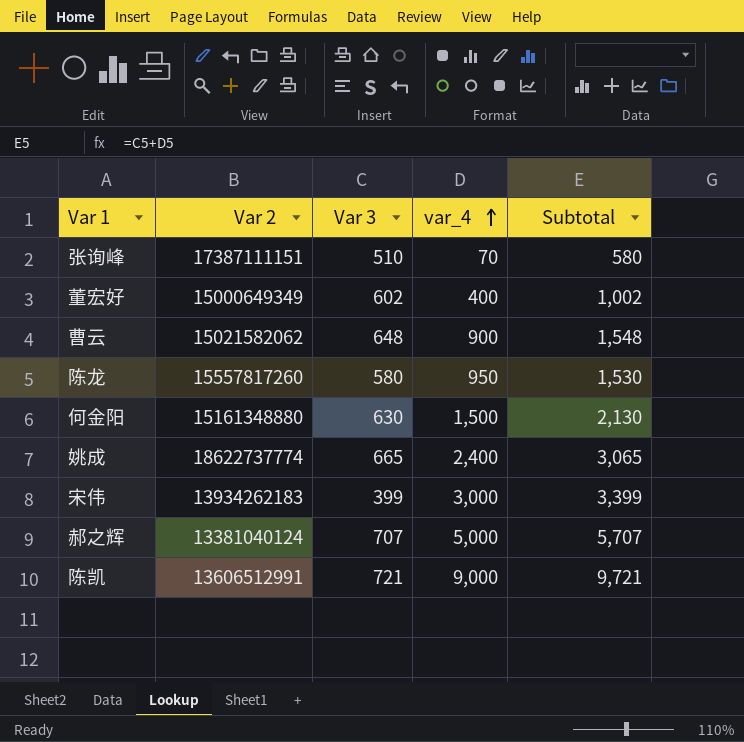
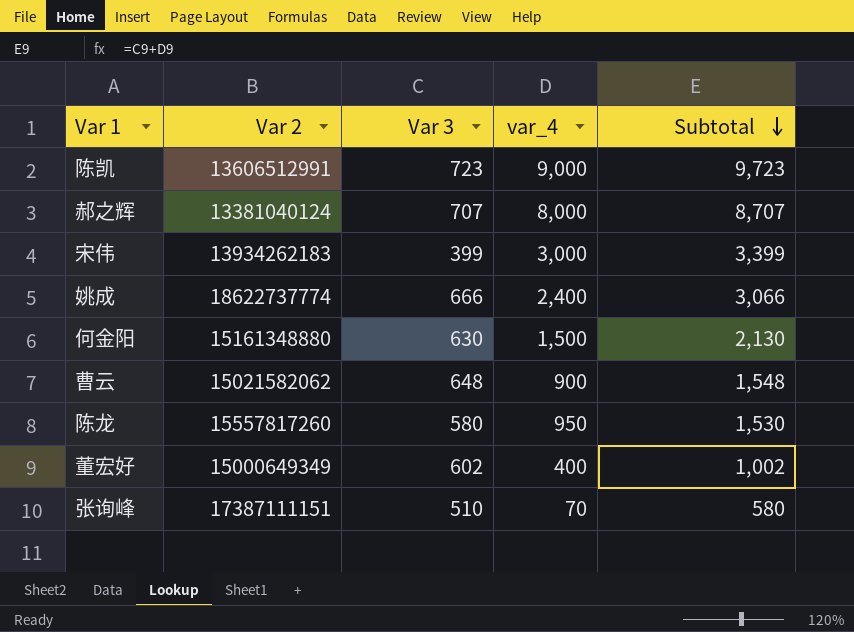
row order: var_4 ascending -> Subtotal descending
陈凯 | Var 3: 721 -> 723
陈凯 | Subtotal: 9,721 -> 9,723
郝之辉 | var_4: 5,000 -> 8,000
郝之辉 | Subtotal: 5,707 -> 8,707
姚成 | Var 3: 665 -> 666
姚成 | Subtotal: 3,065 -> 3,066

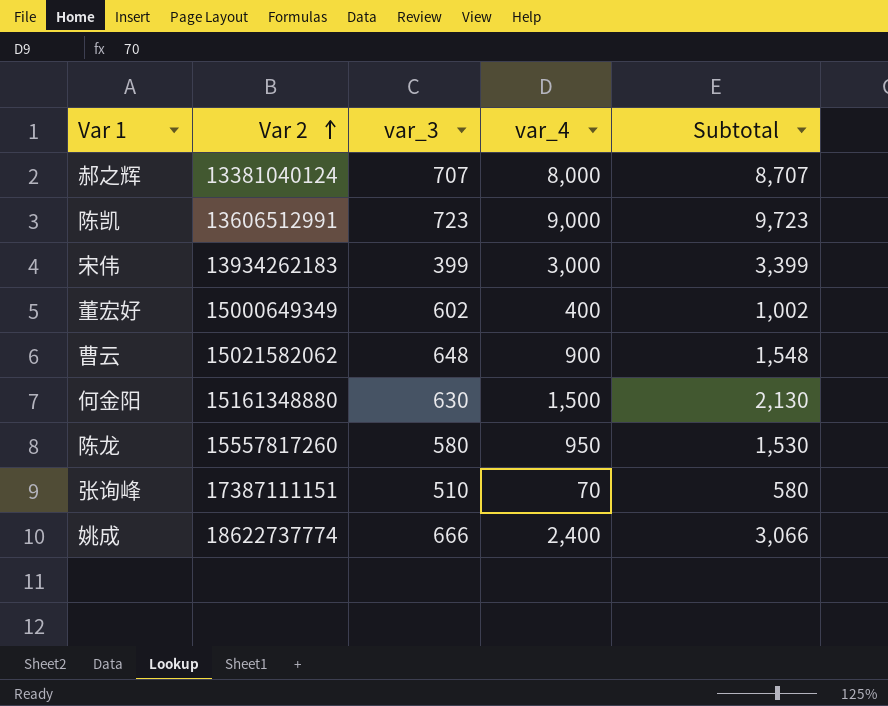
row order: Subtotal descending -> Var 2 ascending
column name: Var 3 -> var_3

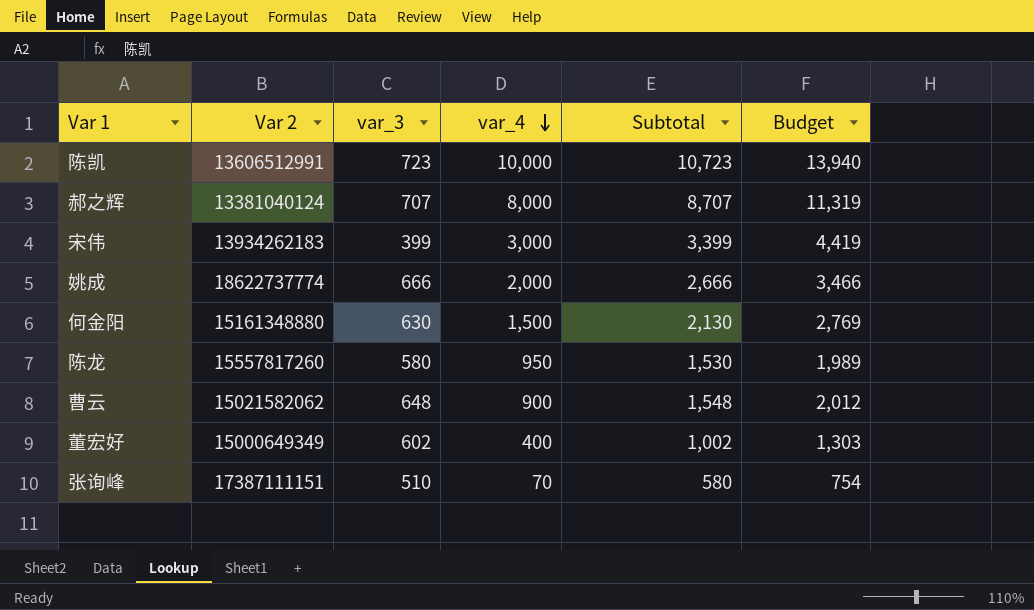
row order: Var 2 ascending -> var_4 descending
column Budget | formula: none -> [Subtotal] * 1.3
陈凯 | var_4: 9,000 -> 10,000
陈凯 | Subtotal: 9,723 -> 10,723
姚成 | var_4: 2,400 -> 2,000
姚成 | Subtotal: 3,066 -> 2,666

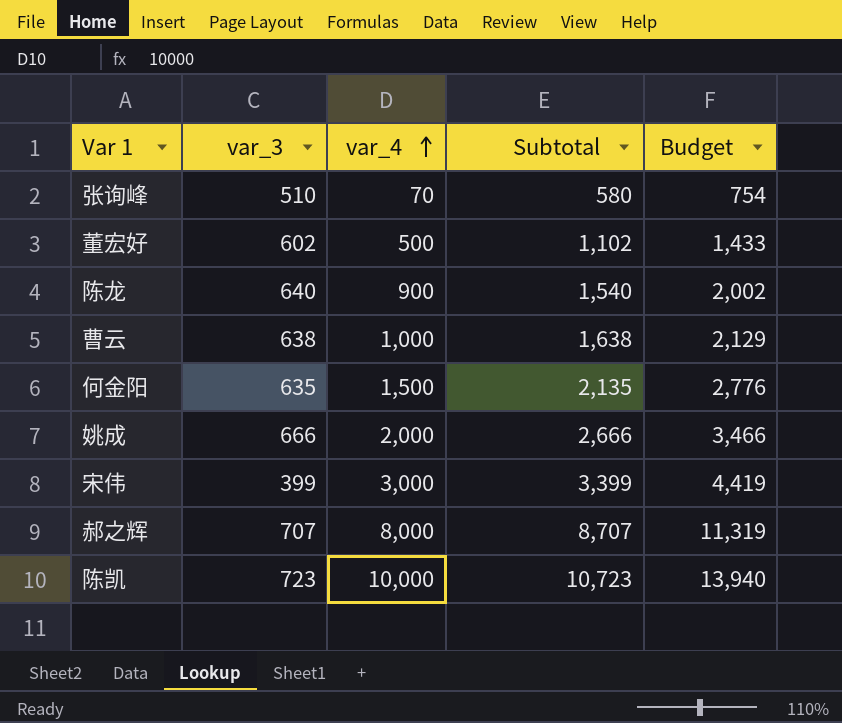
row order: var_4 descending -> var_4 ascending
column Var 2 | position: 2 -> none
董宏好 | var_4: 400 -> 500
董宏好 | Subtotal: 1,002 -> 1,102
董宏好 | Budget: 1,303 -> 1,433
陈龙 | var_3: 580 -> 640
陈龙 | var_4: 950 -> 900
陈龙 | Subtotal: 1,530 -> 1,540
陈龙 | Budget: 1,989 -> 2,002
曹云 | var_3: 648 -> 638
曹云 | var_4: 900 -> 1,000
曹云 | Subtotal: 1,548 -> 1,638
曹云 | Budget: 2,012 -> 2,129
何金阳 | var_3: 630 -> 635
何金阳 | Subtotal: 2,130 -> 2,135
何金阳 | Budget: 2,769 -> 2,776

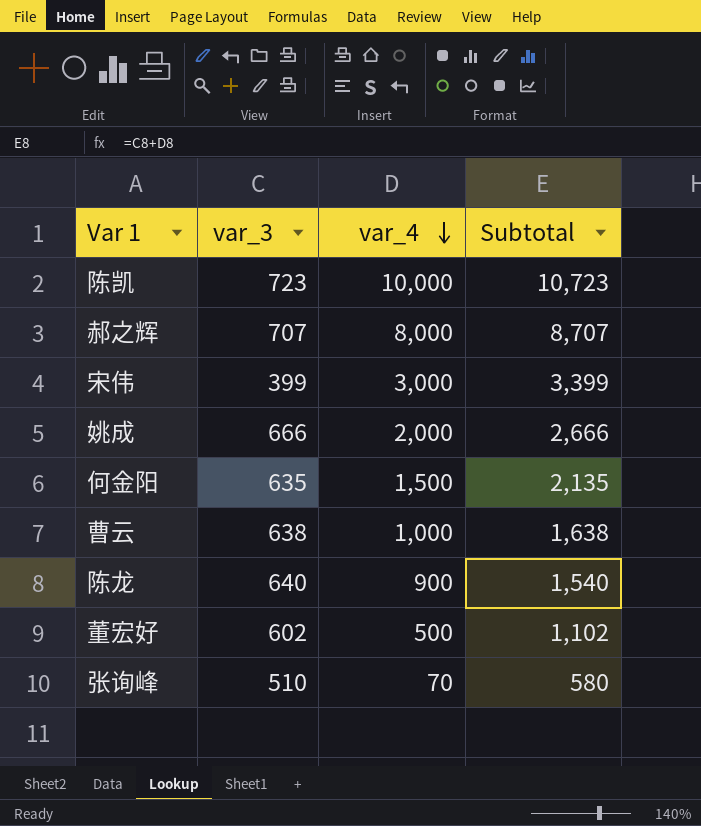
row order: var_4 ascending -> var_4 descending
column Budget | formula: [Subtotal] * 1.3 -> none

